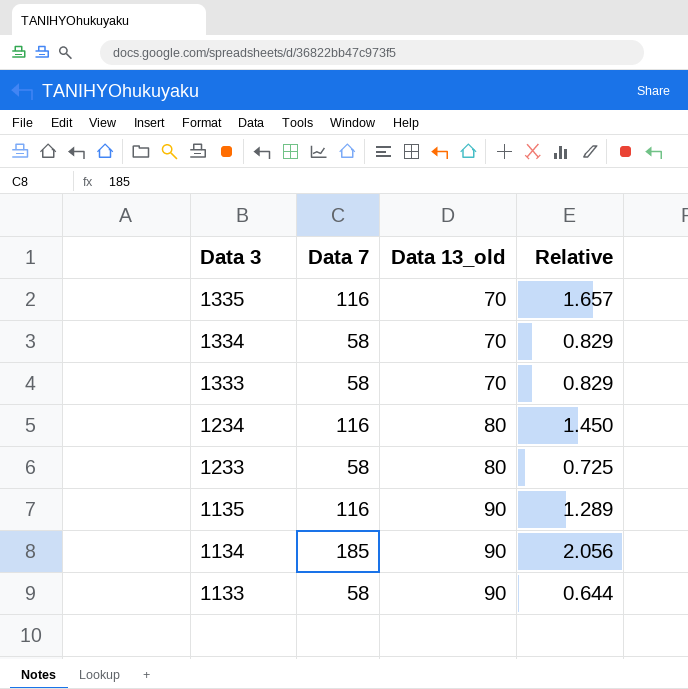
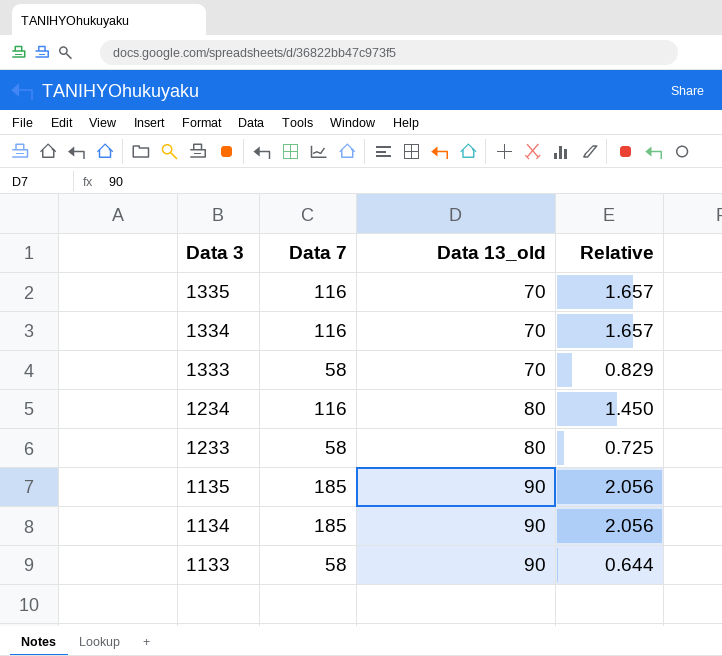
1334 | Data 7: 58 -> 116
1334 | Relative: 0.829 -> 1.657
1135 | Data 7: 116 -> 185
1135 | Relative: 1.289 -> 2.056

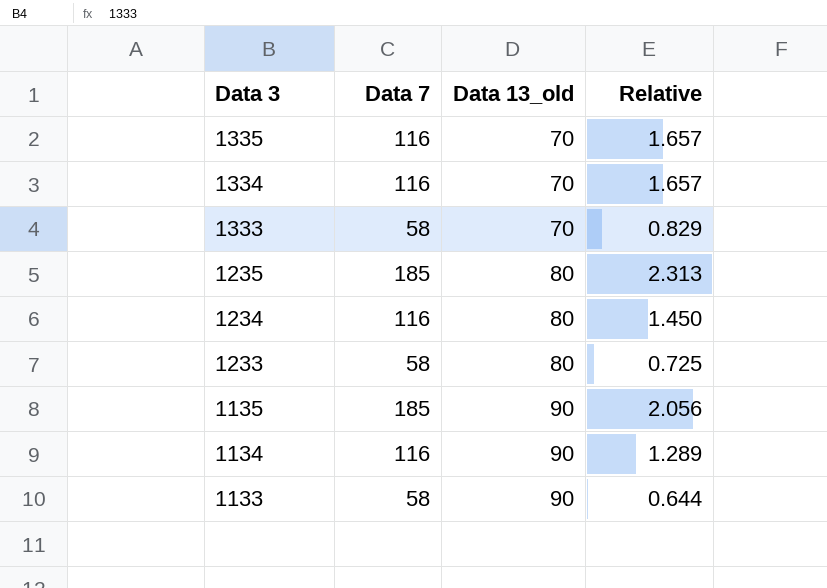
row 1235: none -> 185 | 80 | 2.313
1134 | Data 7: 185 -> 116
1134 | Relative: 2.056 -> 1.289

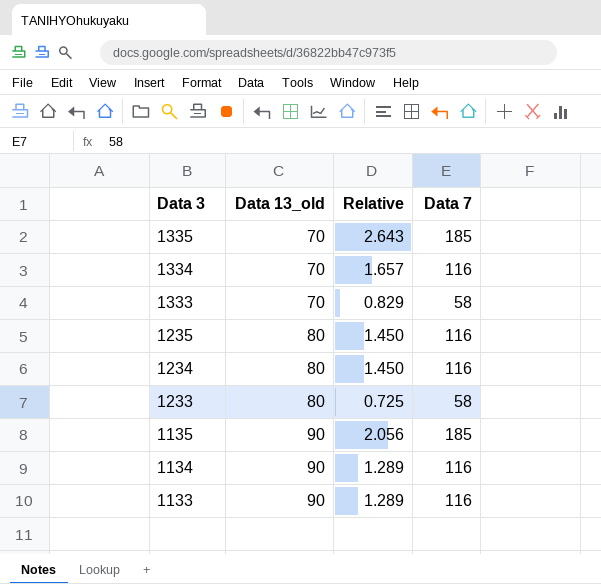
column Data 7 | position: 2 -> 4
1335 | Relative: 1.657 -> 2.643
1335 | Data 7: 116 -> 185
1235 | Relative: 2.313 -> 1.450
1235 | Data 7: 185 -> 116
1133 | Relative: 0.644 -> 1.289
1133 | Data 7: 58 -> 116

